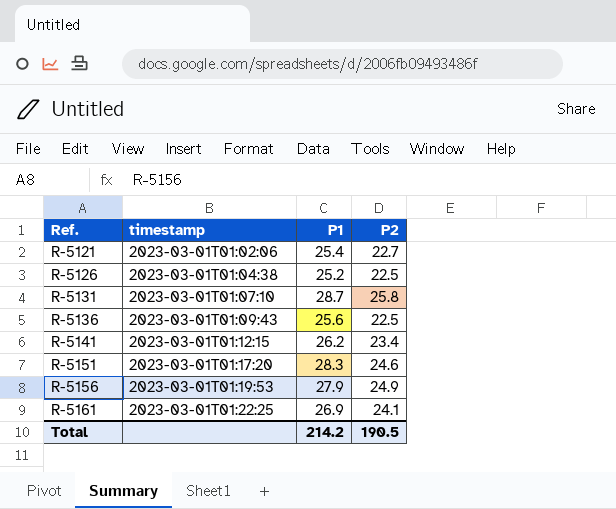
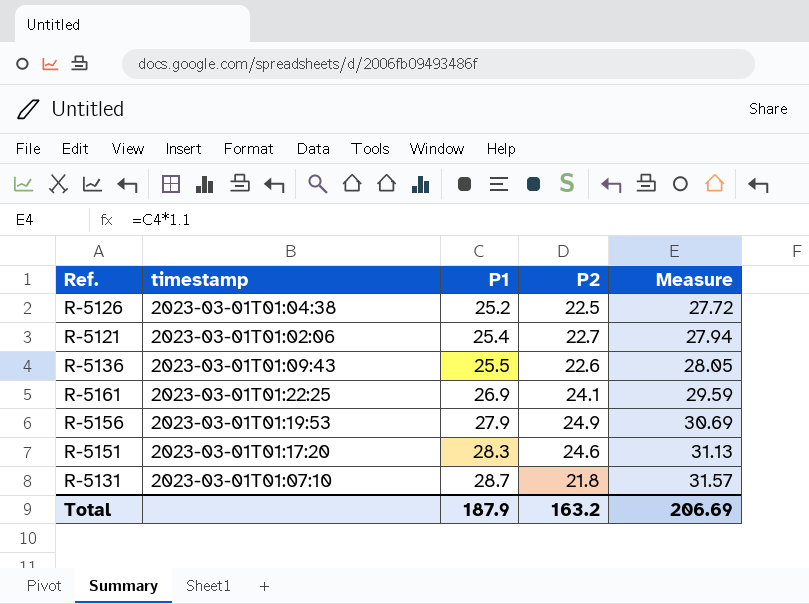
row order: Ref. ascending -> P1 ascending
column Measure | formula: none -> [P1] * 1.1
row R-5141: 2023-03-01T01:12:15 | 26.2 | 23.4 -> none
R-5136 | P1: 25.6 -> 25.5
R-5136 | P2: 22.5 -> 22.6
R-5131 | P2: 25.8 -> 21.8
Total | P1: 214.2 -> 187.9
Total | P2: 190.5 -> 163.2

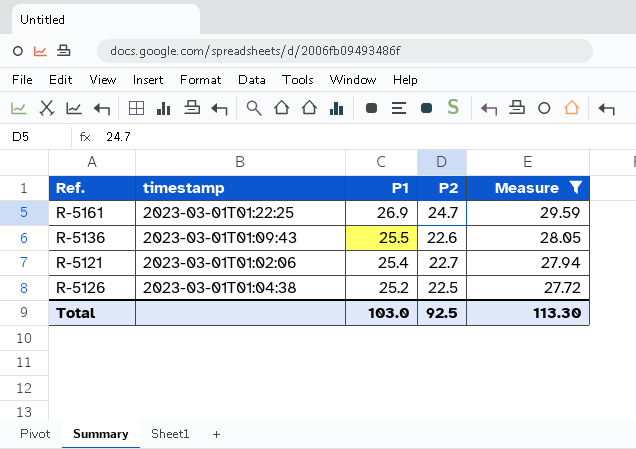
filter: none -> Measure <= 29.59
row order: P1 ascending -> P1 descending
R-5161 | P2: 24.1 -> 24.7
Total | P1: 187.9 -> 103.0
Total | P2: 163.2 -> 92.5
Total | Measure: 206.69 -> 113.30

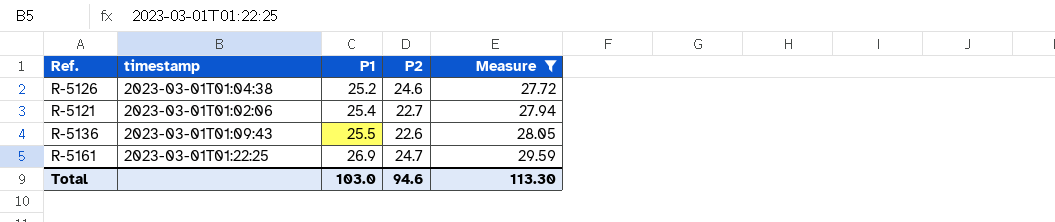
row order: P1 descending -> P1 ascending
R-5126 | P2: 22.5 -> 24.6
Total | P2: 92.5 -> 94.6

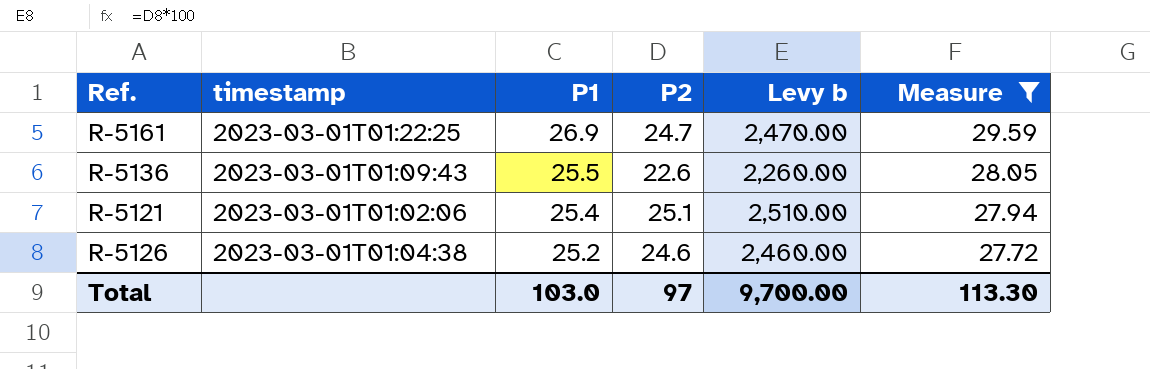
row order: P1 ascending -> P1 descending
column Levy b | formula: none -> [P2] * 100
R-5121 | P2: 22.7 -> 25.1
Total | P2: 94.6 -> 97

